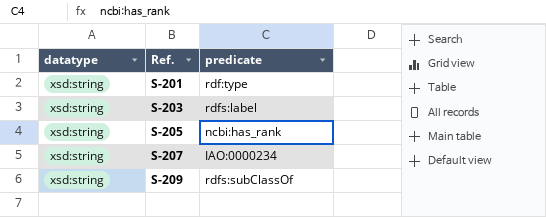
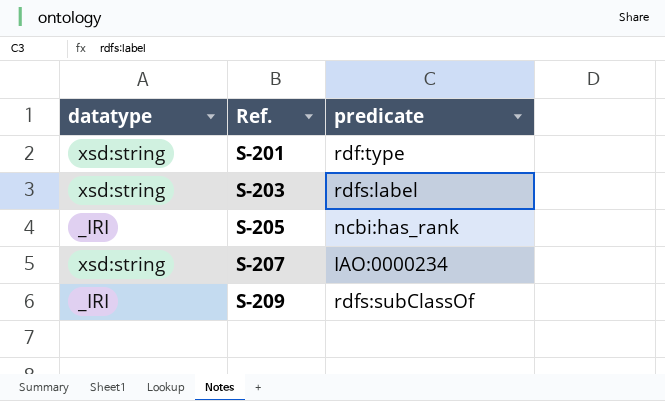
S-205 | datatype: xsd:string -> _IRI
S-209 | datatype: xsd:string -> _IRI

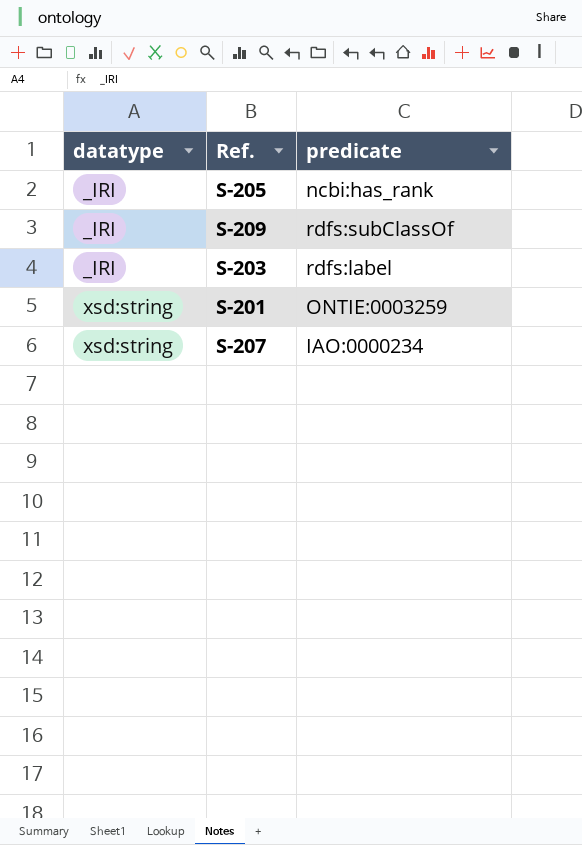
row order: Ref. ascending -> datatype ascending
S-203 | datatype: xsd:string -> _IRI
S-201 | predicate: rdf:type -> ONTIE:0003259

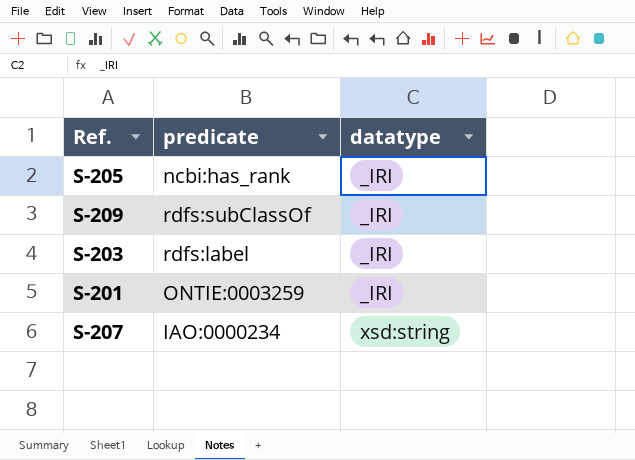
column datatype | position: 1 -> 3
S-201 | datatype: xsd:string -> _IRI

